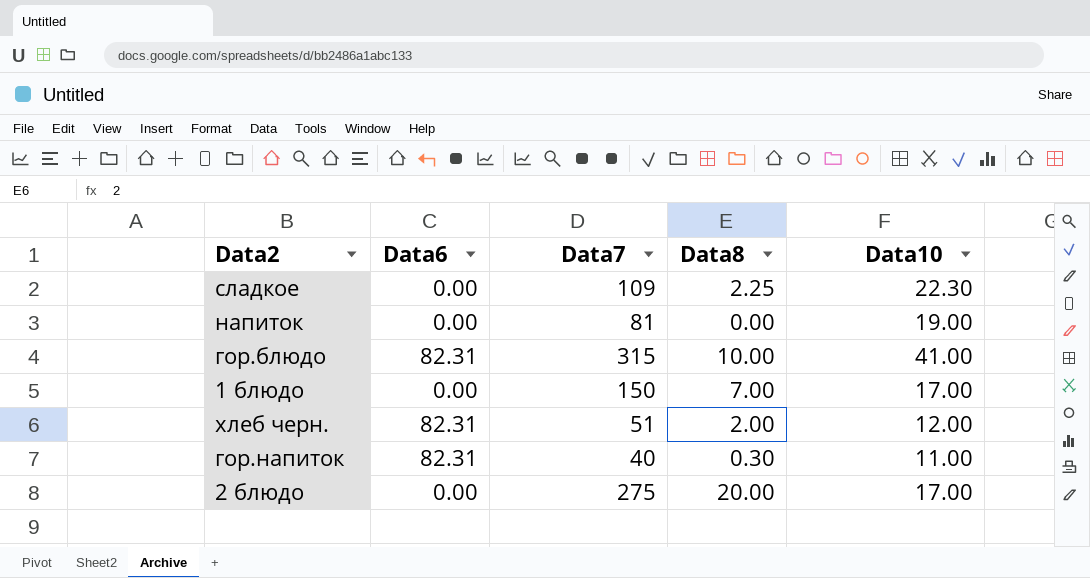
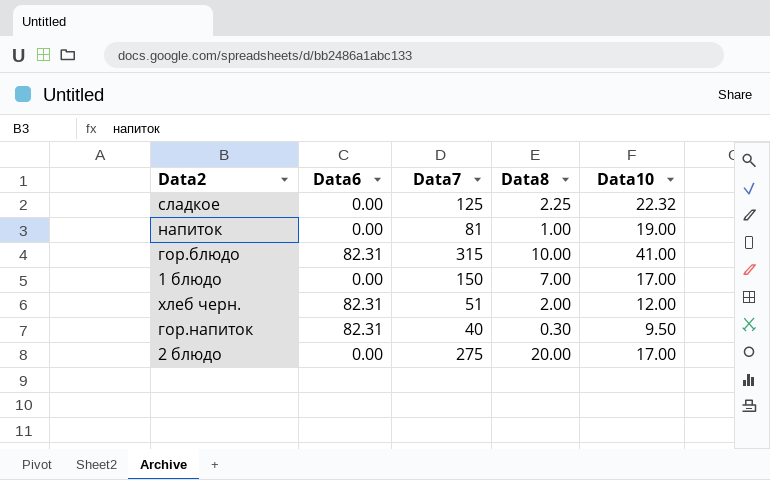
сладкое | Data7: 109 -> 125
сладкое | Data10: 22.30 -> 22.32
напиток | Data8: 0.00 -> 1.00
гор.напиток | Data10: 11.00 -> 9.50

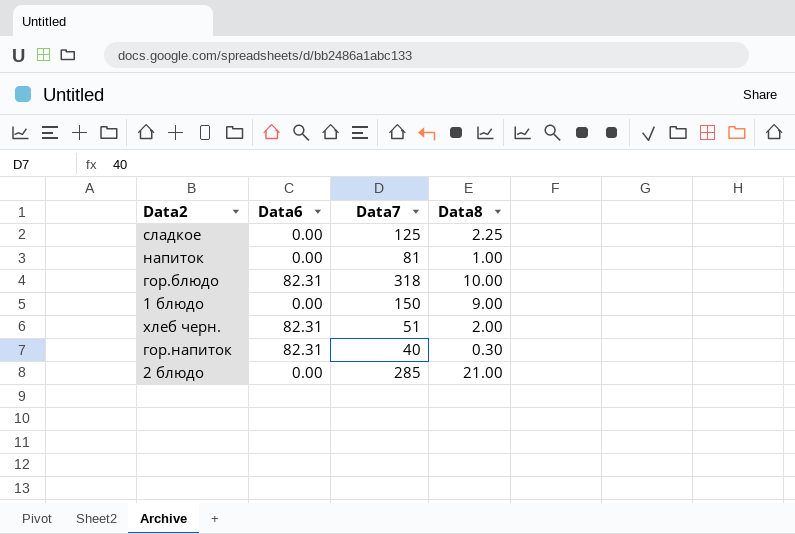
column Data10 | position: 5 -> none
гор.блюдо | Data7: 315 -> 318
1 блюдо | Data8: 7.00 -> 9.00
2 блюдо | Data7: 275 -> 285
2 блюдо | Data8: 20.00 -> 21.00

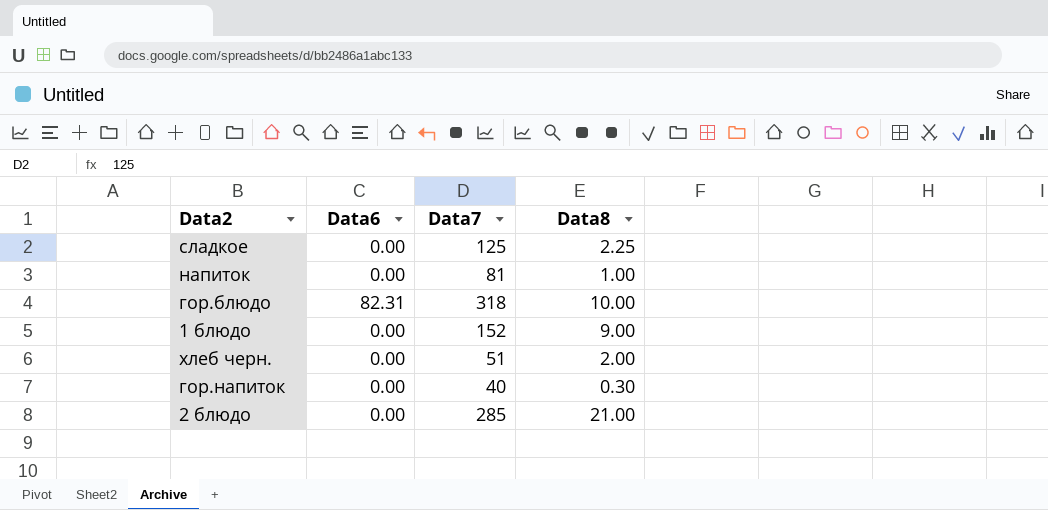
1 блюдо | Data7: 150 -> 152
хлеб черн. | Data6: 82.31 -> 0.00
гор.напиток | Data6: 82.31 -> 0.00

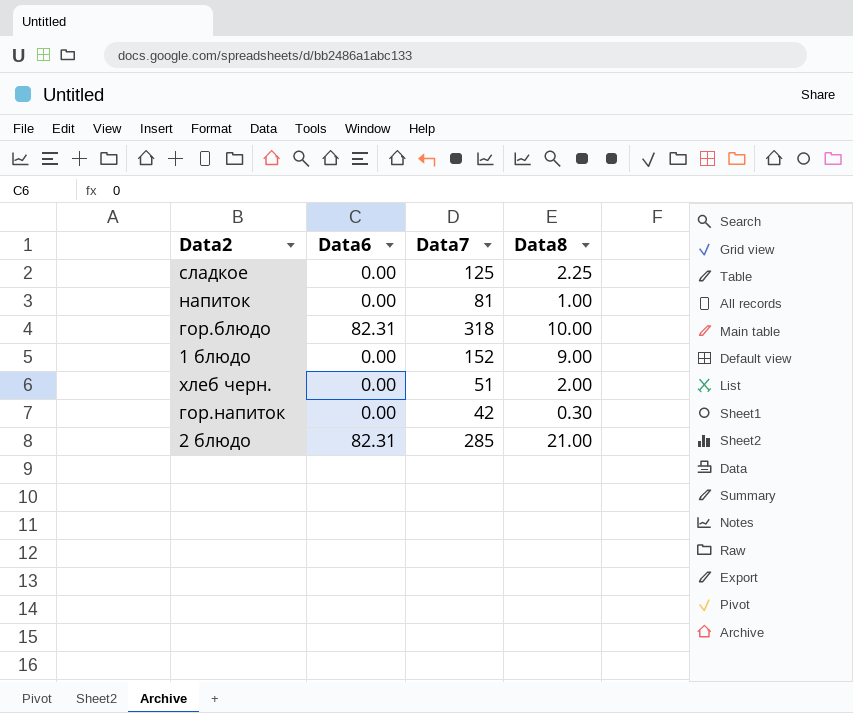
гор.напиток | Data7: 40 -> 42
2 блюдо | Data6: 0.00 -> 82.31

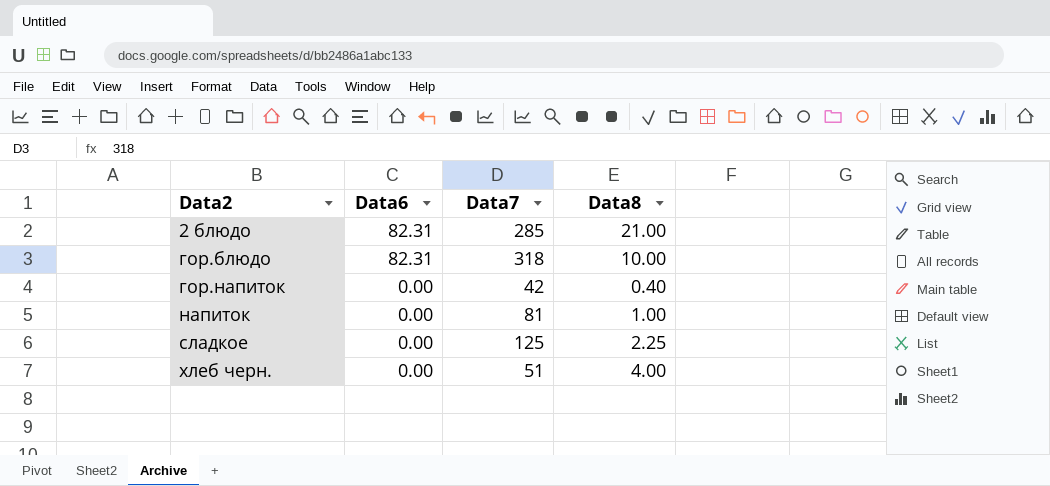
row order: none -> Data2 ascending
row 1 блюдо: 0.00 | 152 | 9.00 -> none
гор.напиток | Data8: 0.30 -> 0.40
хлеб черн. | Data8: 2.00 -> 4.00

